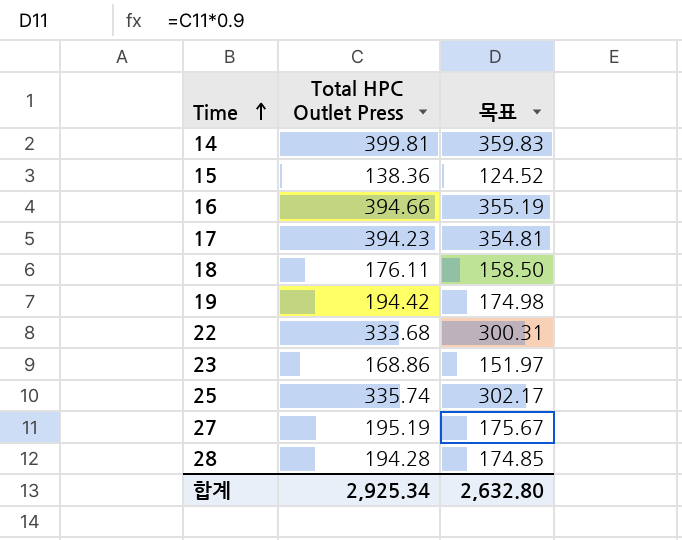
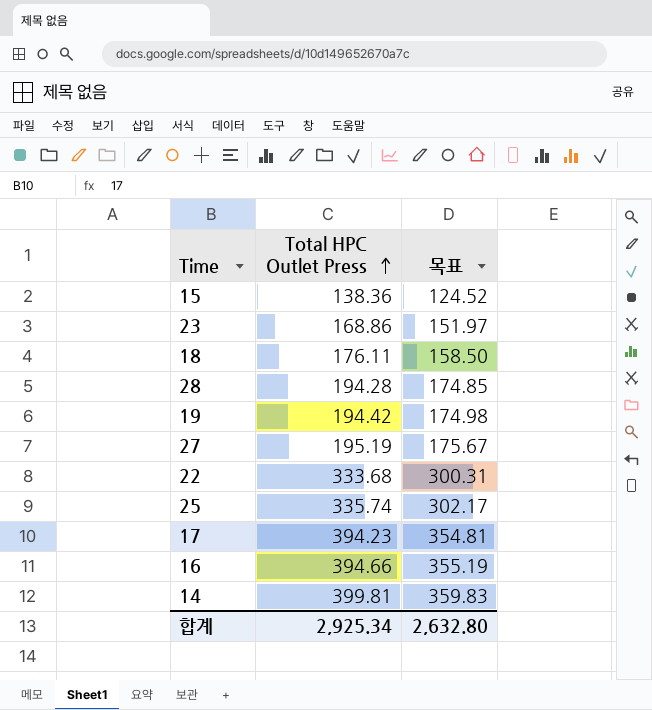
row order: Time ascending -> Total HPC Outlet Press ascending

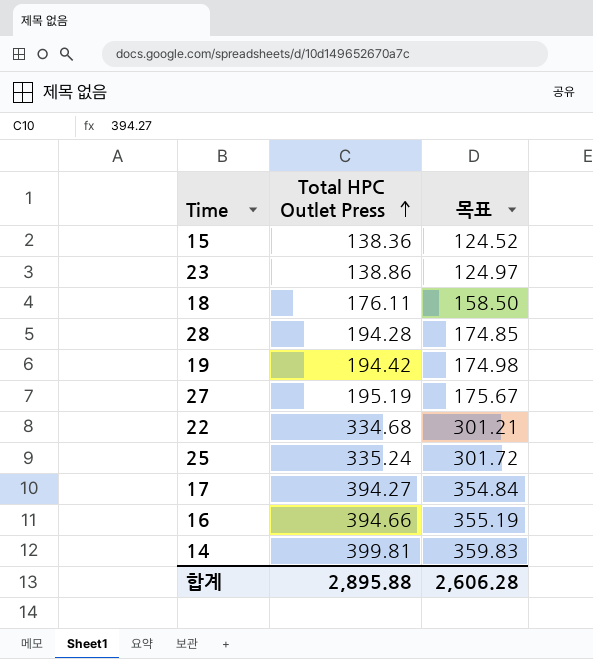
23 | Total HPC Outlet Press: 168.86 -> 138.86
23 | 목표: 151.97 -> 124.97
22 | Total HPC Outlet Press: 333.68 -> 334.68
22 | 목표: 300.31 -> 301.21
25 | Total HPC Outlet Press: 335.74 -> 335.24
25 | 목표: 302.17 -> 301.72
17 | Total HPC Outlet Press: 394.23 -> 394.27
17 | 목표: 354.81 -> 354.84
합계 | Total HPC Outlet Press: 2,925.34 -> 2,895.88
합계 | 목표: 2,632.80 -> 2,606.28

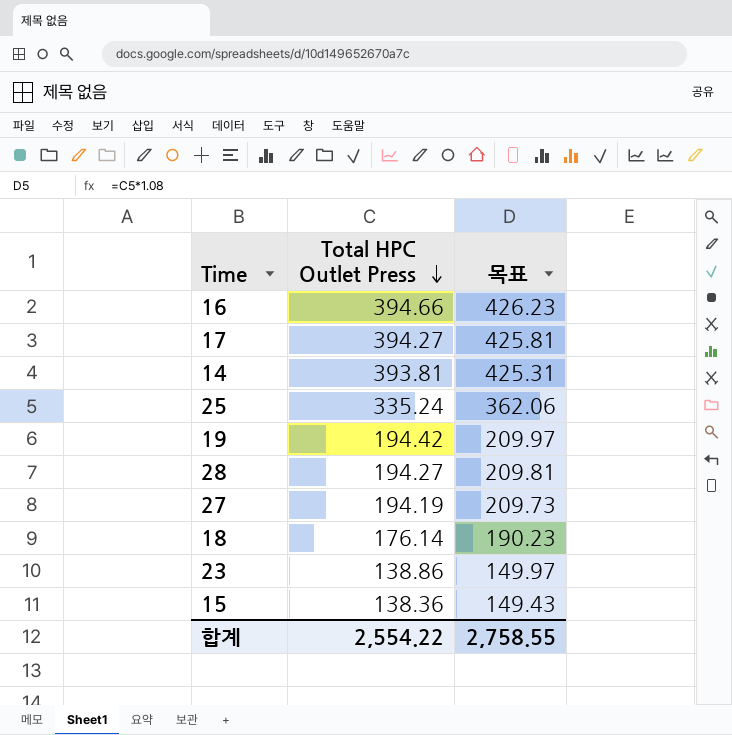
row order: Total HPC Outlet Press ascending -> Total HPC Outlet Press descending
column 목표 | formula: [Total HPC Outlet Press] * 0.9 -> [Total HPC Outlet Press] * 1.08
row 22: 334.68 | 301.21 -> none
14 | Total HPC Outlet Press: 399.81 -> 393.81
28 | Total HPC Outlet Press: 194.28 -> 194.27
27 | Total HPC Outlet Press: 195.19 -> 194.19
18 | Total HPC Outlet Press: 176.11 -> 176.14
합계 | Total HPC Outlet Press: 2,895.88 -> 2,554.22
합계 | 목표: 2,606.28 -> 2,758.55

